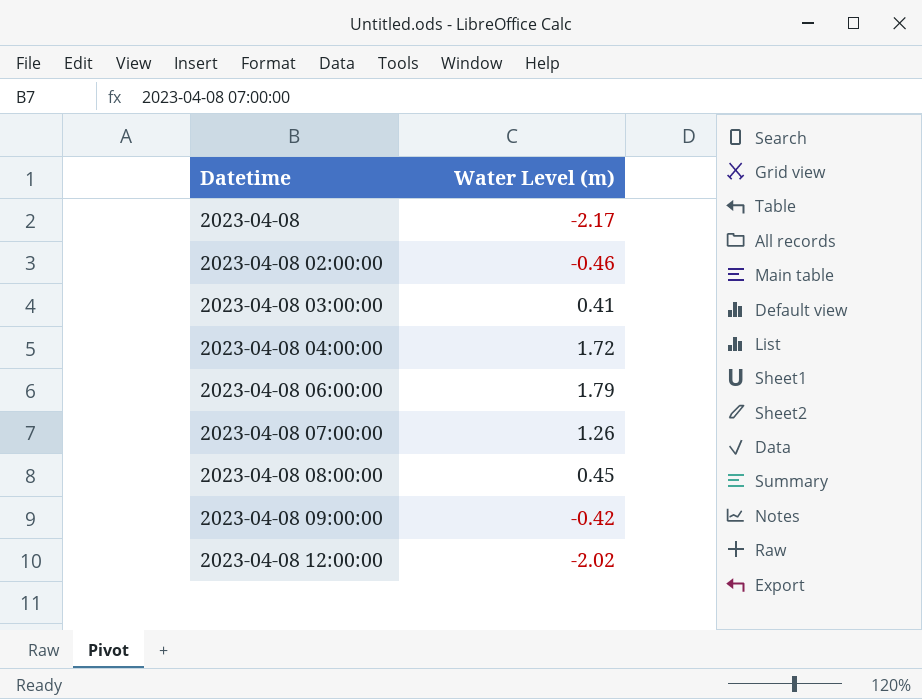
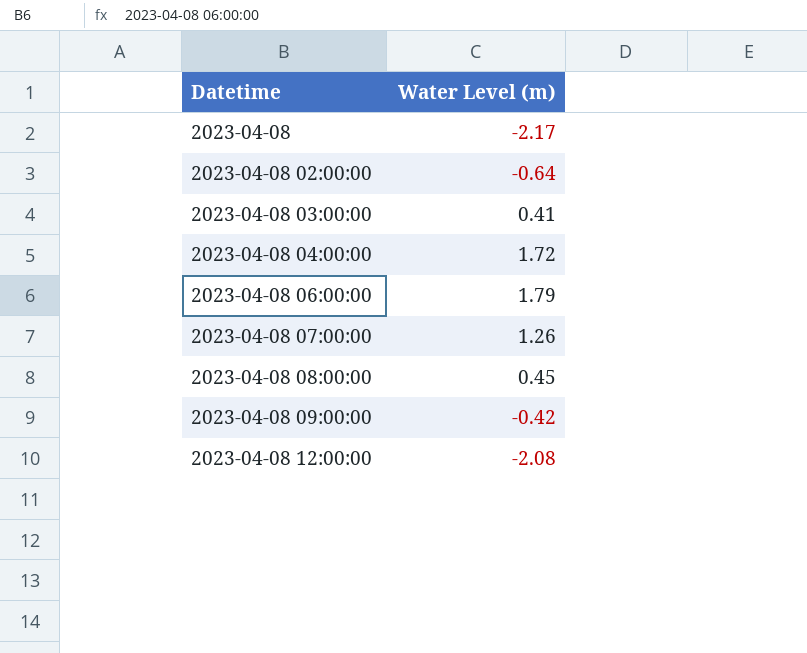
2023-04-08 02:00:00 | Water Level (m): -0.46 -> -0.64
2023-04-08 12:00:00 | Water Level (m): -2.02 -> -2.08

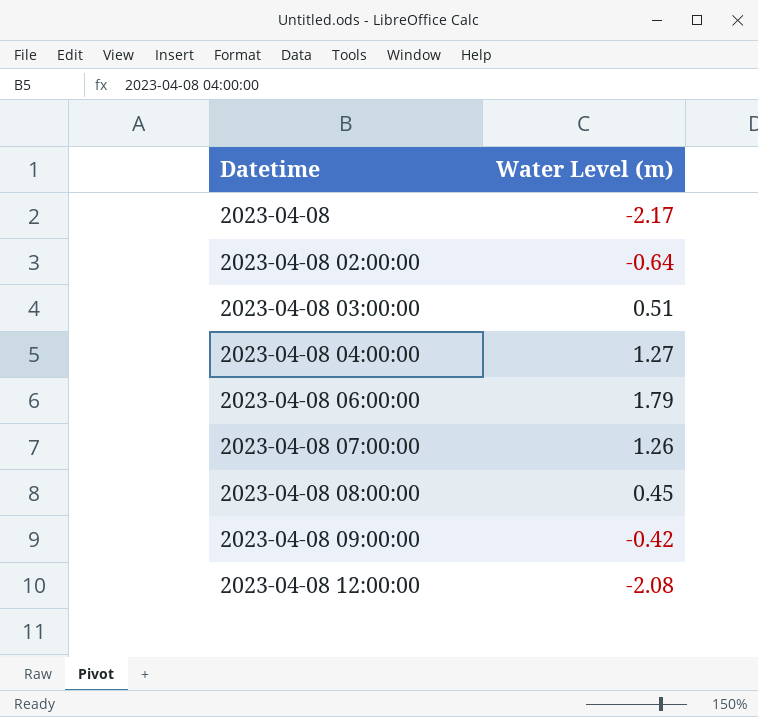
2023-04-08 03:00:00 | Water Level (m): 0.41 -> 0.51
2023-04-08 04:00:00 | Water Level (m): 1.72 -> 1.27

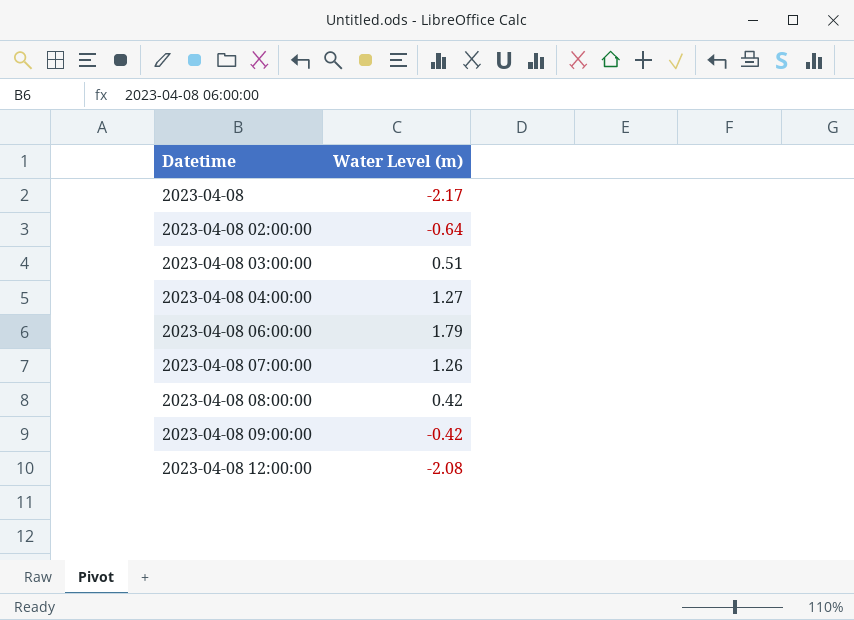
2023-04-08 08:00:00 | Water Level (m): 0.45 -> 0.42

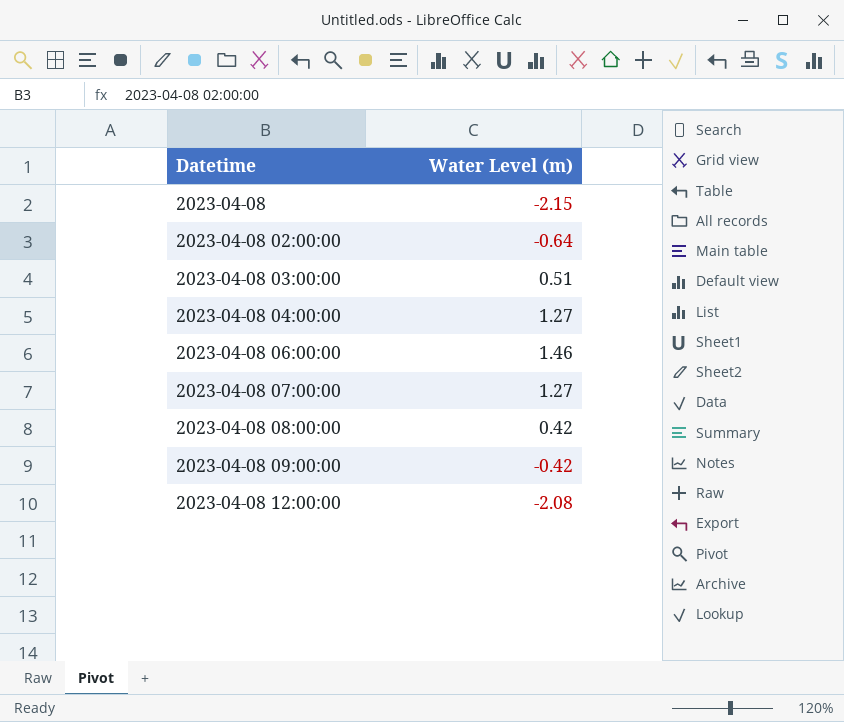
2023-04-08 | Water Level (m): -2.17 -> -2.15
2023-04-08 06:00:00 | Water Level (m): 1.79 -> 1.46
2023-04-08 07:00:00 | Water Level (m): 1.26 -> 1.27

